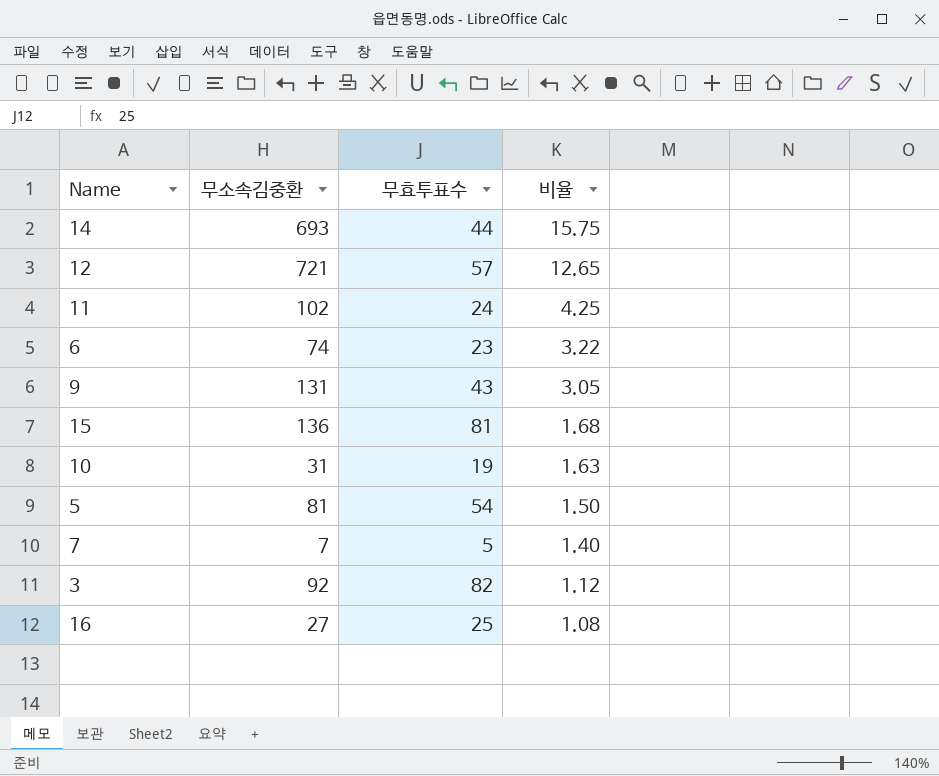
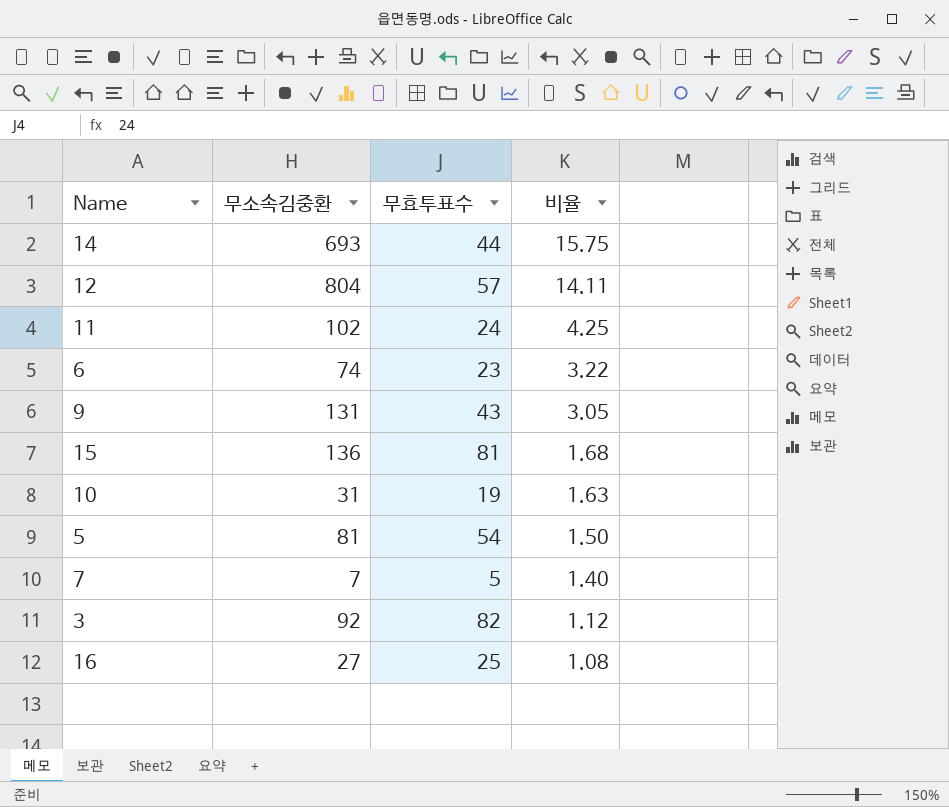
12 | 무소속김중환: 721 -> 804
12 | 비율: 12.65 -> 14.11

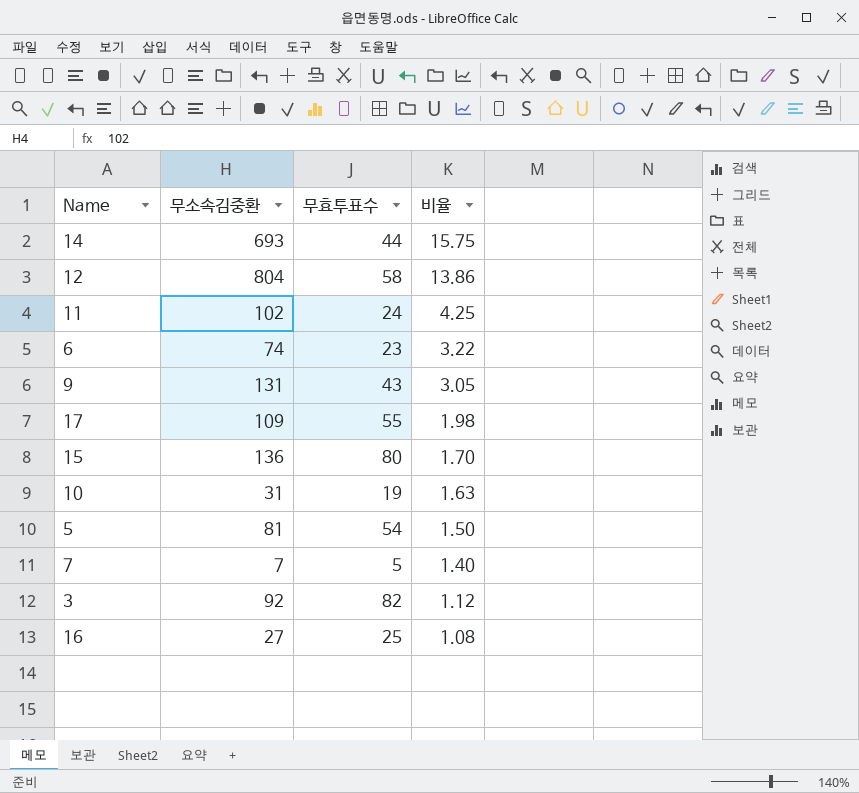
12 | 무효투표수: 57 -> 58
12 | 비율: 14.11 -> 13.86
row 17: none -> 109 | 55 | 1.98
15 | 무효투표수: 81 -> 80
15 | 비율: 1.68 -> 1.70

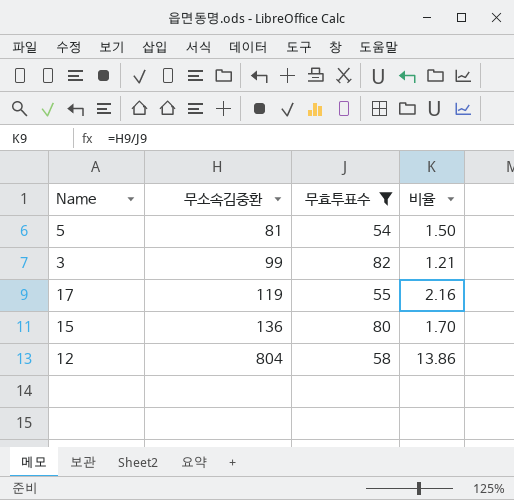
filter: none -> 무효투표수 >= 54
row order: 비율 descending -> 무소속김중환 ascending
3 | 무소속김중환: 92 -> 99
3 | 비율: 1.12 -> 1.21
17 | 무소속김중환: 109 -> 119
17 | 비율: 1.98 -> 2.16

